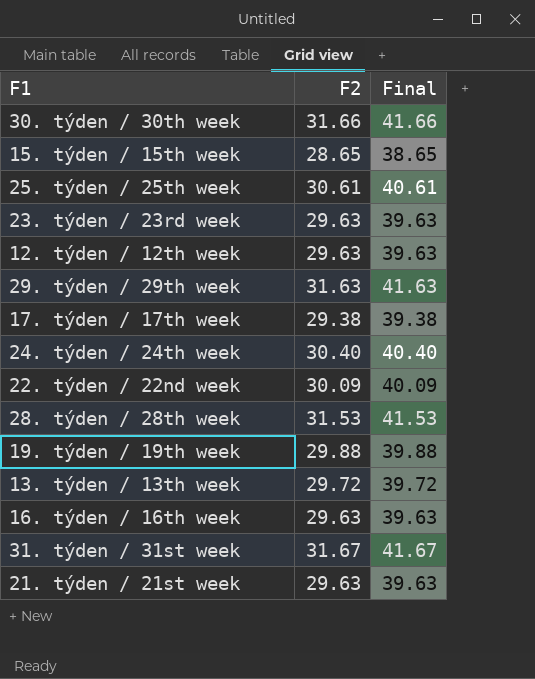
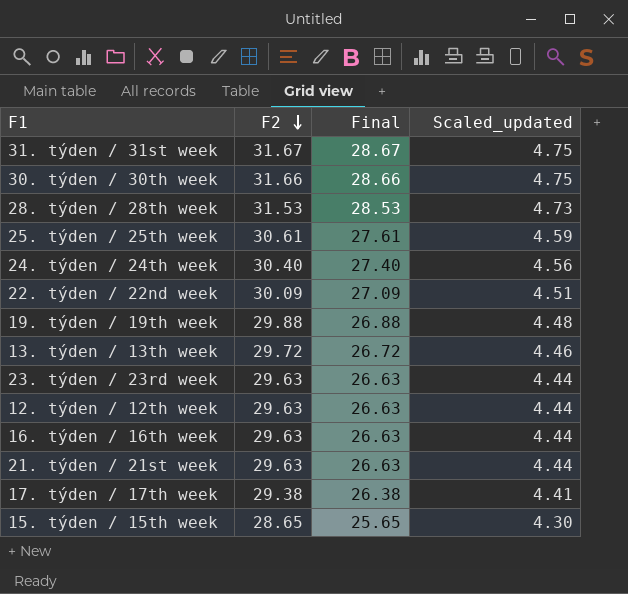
row order: none -> F2 descending
column Final | formula: [F2] + 10 -> [F2] - 3
column Scaled_updated | formula: none -> [F2] * 0.15
row 29. týden / 29th week: 31.63 | 41.63 -> none

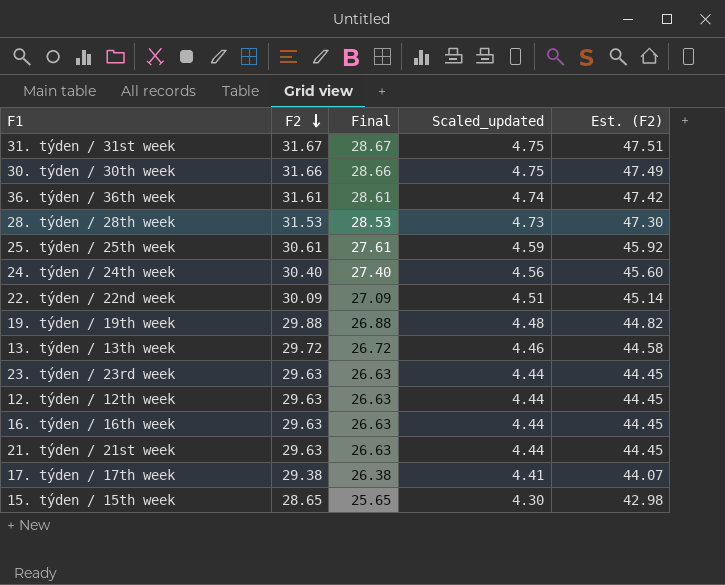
column Est. (F2) | formula: none -> [F2] * 1.5
row 36. týden / 36th week: none -> 31.61 | 28.61 | 4.74 | 47.42

